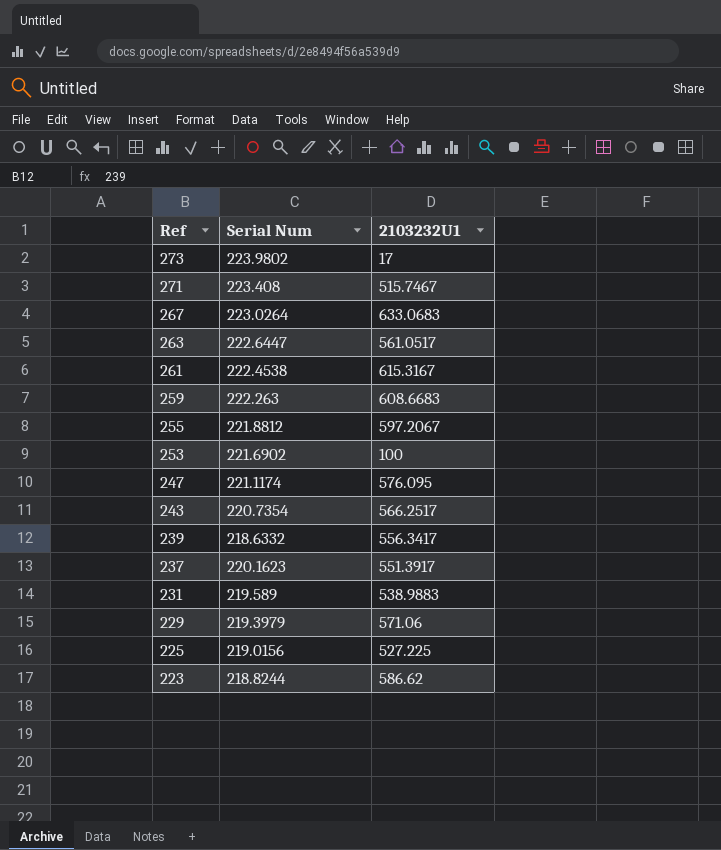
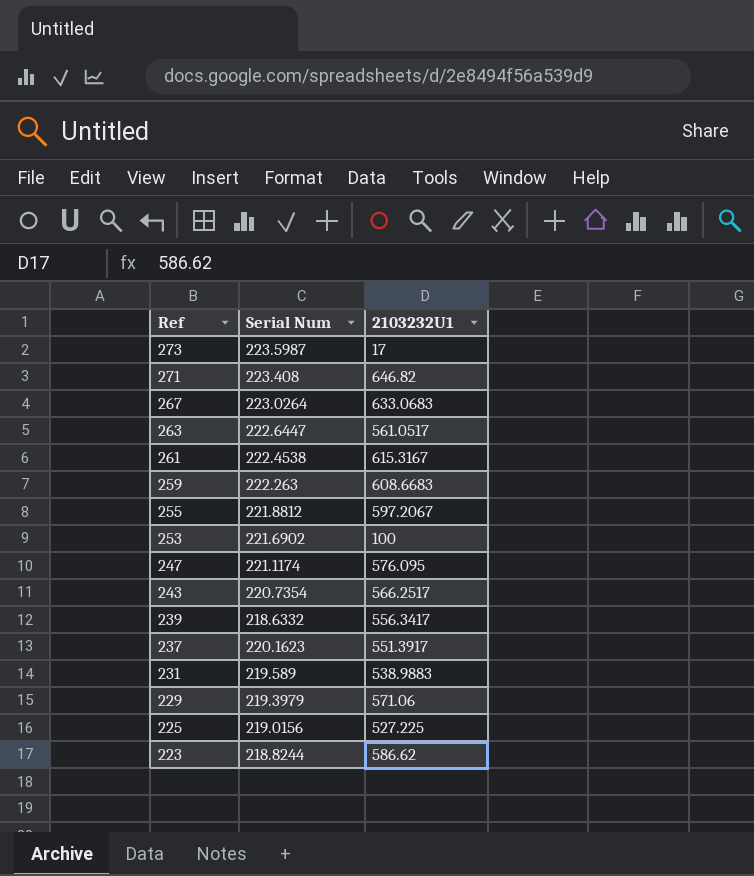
273 | Serial Num: 223.9802 -> 223.5987
271 | 2103232U1: 515.7467 -> 646.82

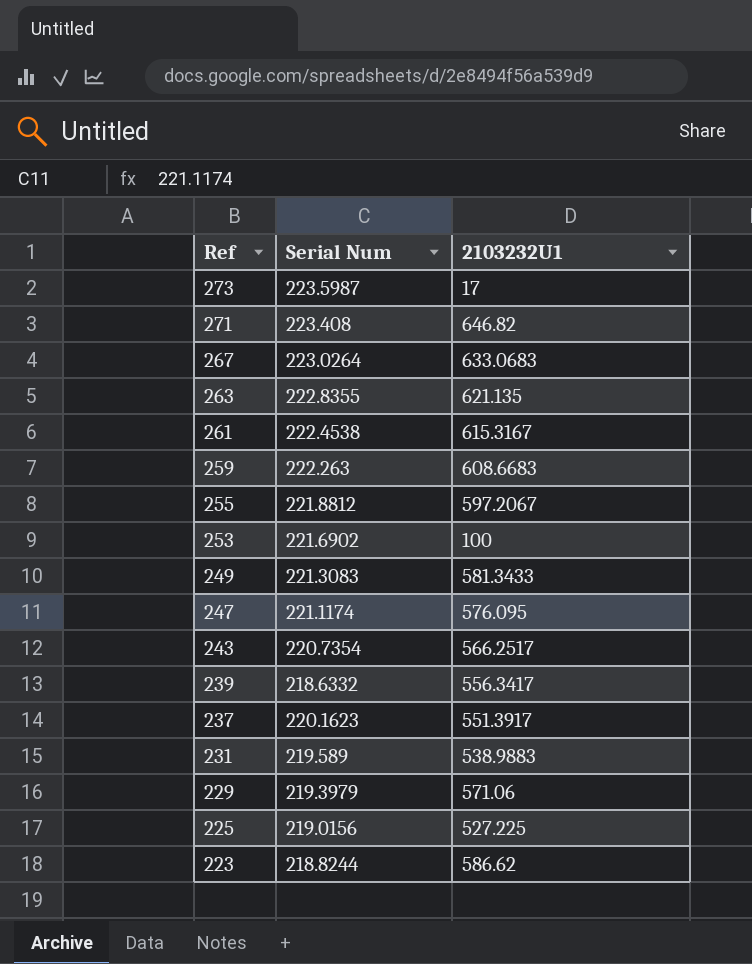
263 | Serial Num: 222.6447 -> 222.8355
263 | 2103232U1: 561.0517 -> 621.135
row 249: none -> 221.3083 | 581.3433

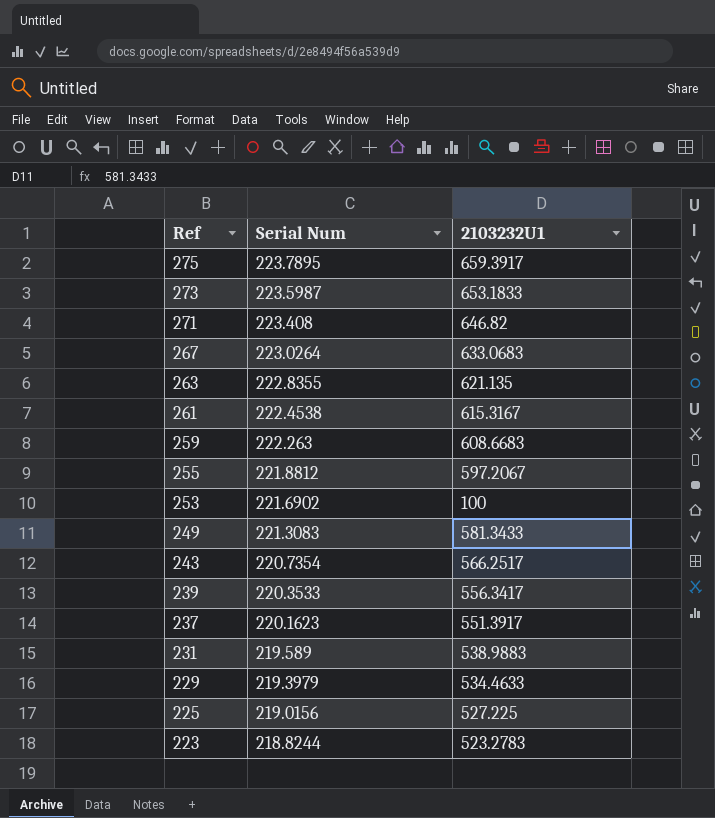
row 247: 221.1174 | 576.095 -> none
row 275: none -> 223.7895 | 659.3917
273 | 2103232U1: 17 -> 653.1833
239 | Serial Num: 218.6332 -> 220.3533
229 | 2103232U1: 571.06 -> 534.4633
223 | 2103232U1: 586.62 -> 523.2783

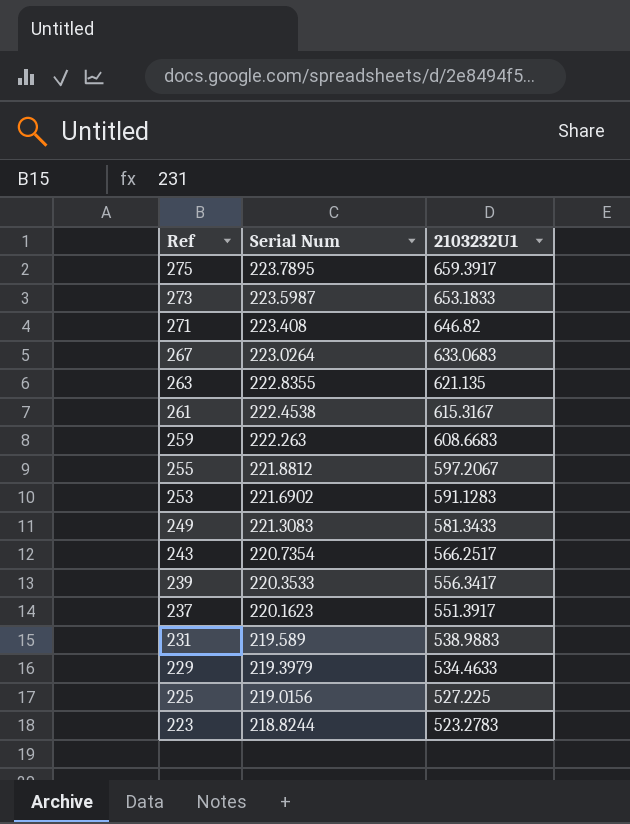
253 | 2103232U1: 100 -> 591.1283

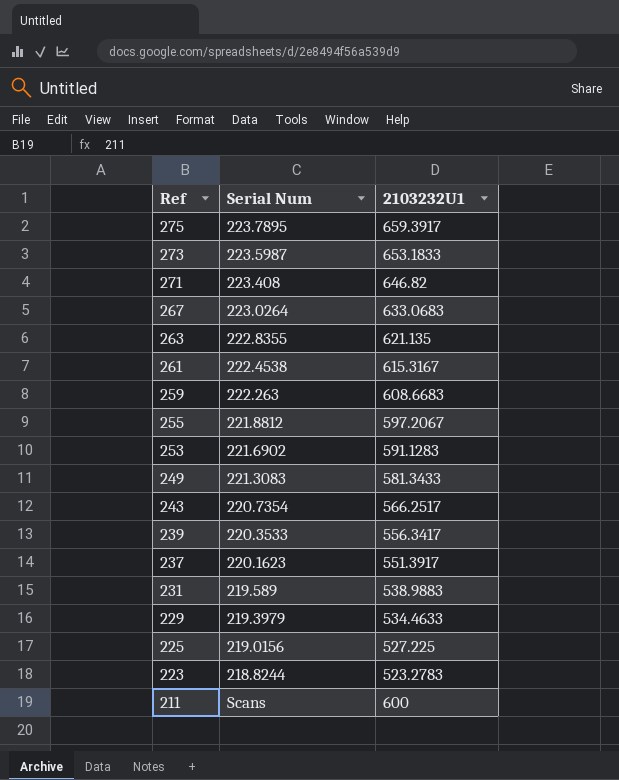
row 211: none -> Scans | 600

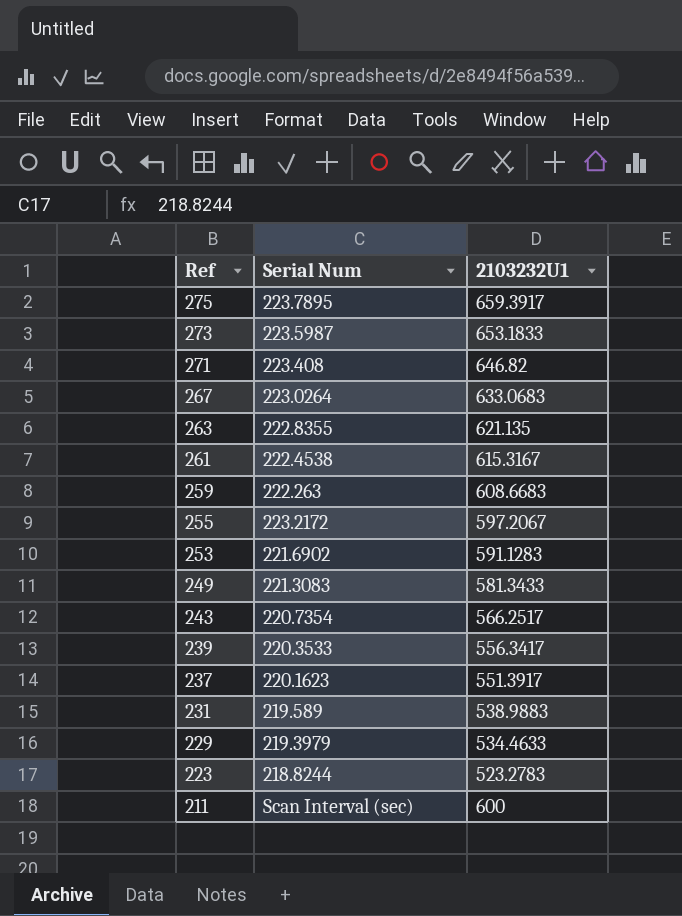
row 225: 219.0156 | 527.225 -> none
255 | Serial Num: 221.8812 -> 223.2172
211 | Serial Num: Scans -> Scan Interval (sec)

